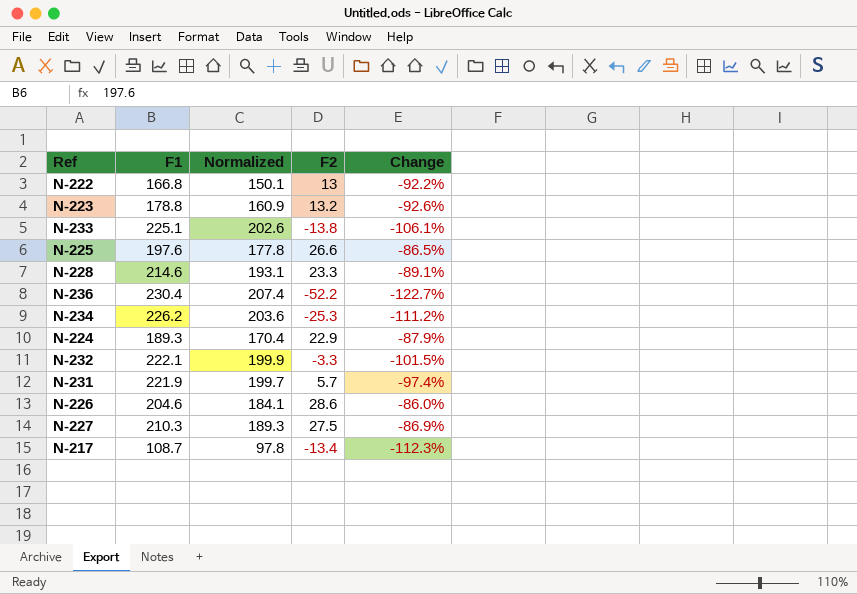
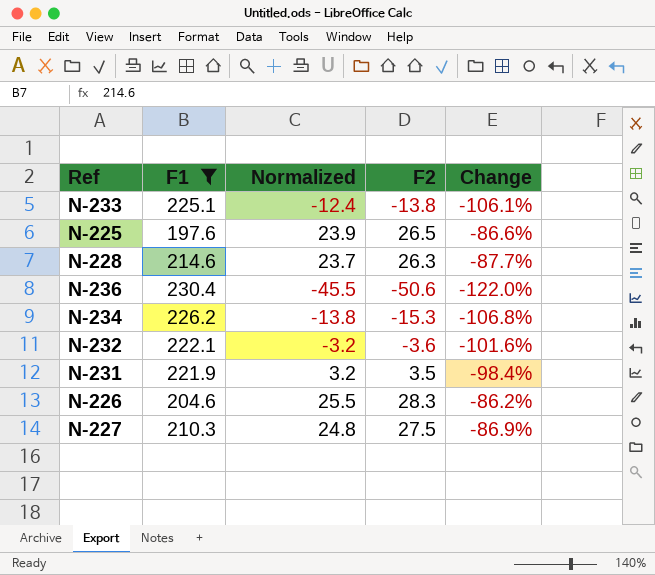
filter: none -> F1 >= 197.6
column Normalized | formula: [F1] * 0.9 -> [F2] * 0.9
N-225 | F2: 26.6 -> 26.5
N-225 | Change: -86.5% -> -86.6%
N-228 | F2: 23.3 -> 26.3
N-228 | Change: -89.1% -> -87.7%
N-236 | F2: -52.2 -> -50.6
N-236 | Change: -122.7% -> -122.0%
N-234 | F2: -25.3 -> -15.3
N-234 | Change: -111.2% -> -106.8%
N-232 | F2: -3.3 -> -3.6
N-232 | Change: -101.5% -> -101.6%
N-231 | F2: 5.7 -> 3.5
N-231 | Change: -97.4% -> -98.4%
N-226 | F2: 28.6 -> 28.3
N-226 | Change: -86.0% -> -86.2%

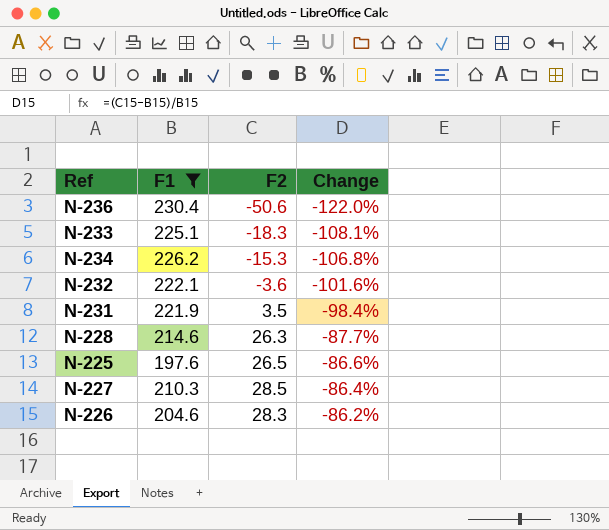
row order: none -> Change ascending
column Normalized | formula: [F2] * 0.9 -> none
N-233 | F2: -13.8 -> -18.3
N-233 | Change: -106.1% -> -108.1%
N-227 | F2: 27.5 -> 28.5
N-227 | Change: -86.9% -> -86.4%

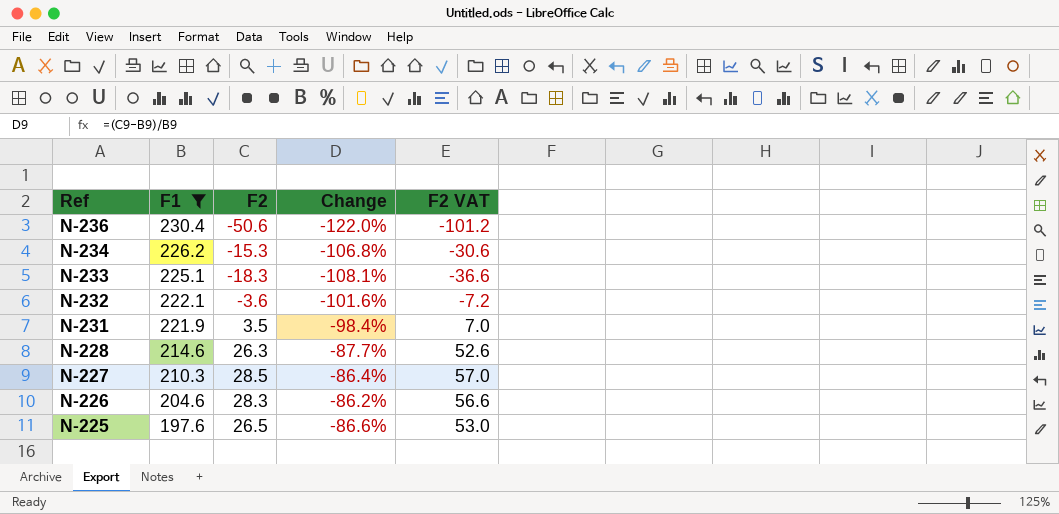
row order: Change ascending -> Ref descending
column F2 VAT | formula: none -> [F2] * 2

